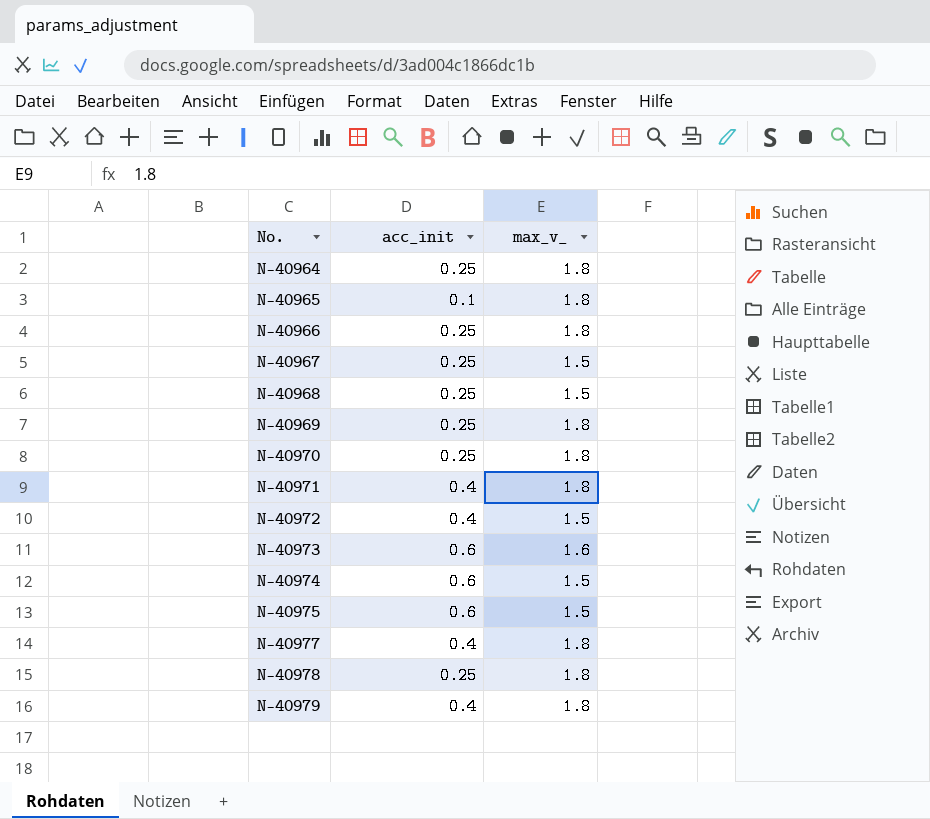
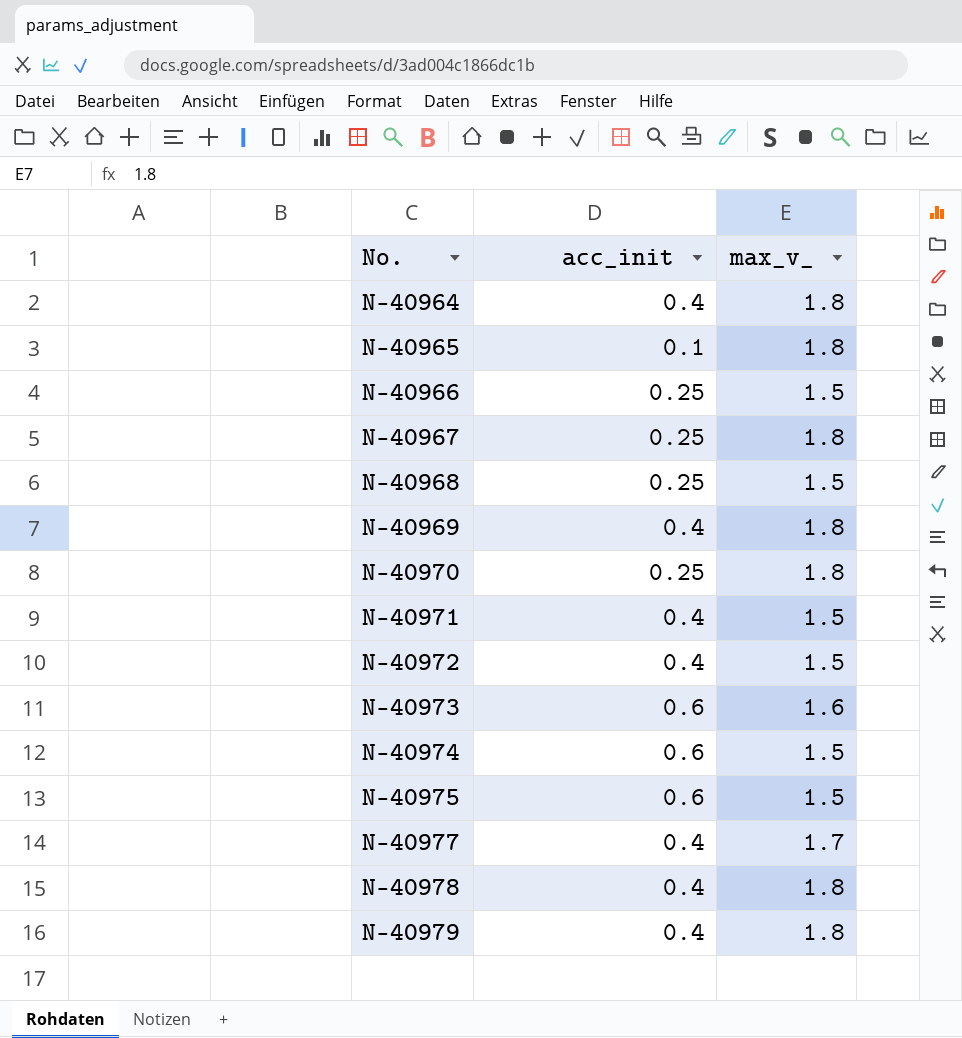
N-40964 | acc_init: 0.25 -> 0.4
N-40966 | max_v_: 1.8 -> 1.5
N-40967 | max_v_: 1.5 -> 1.8
N-40969 | acc_init: 0.25 -> 0.4
N-40971 | max_v_: 1.8 -> 1.5
N-40977 | max_v_: 1.8 -> 1.7
N-40978 | acc_init: 0.25 -> 0.4

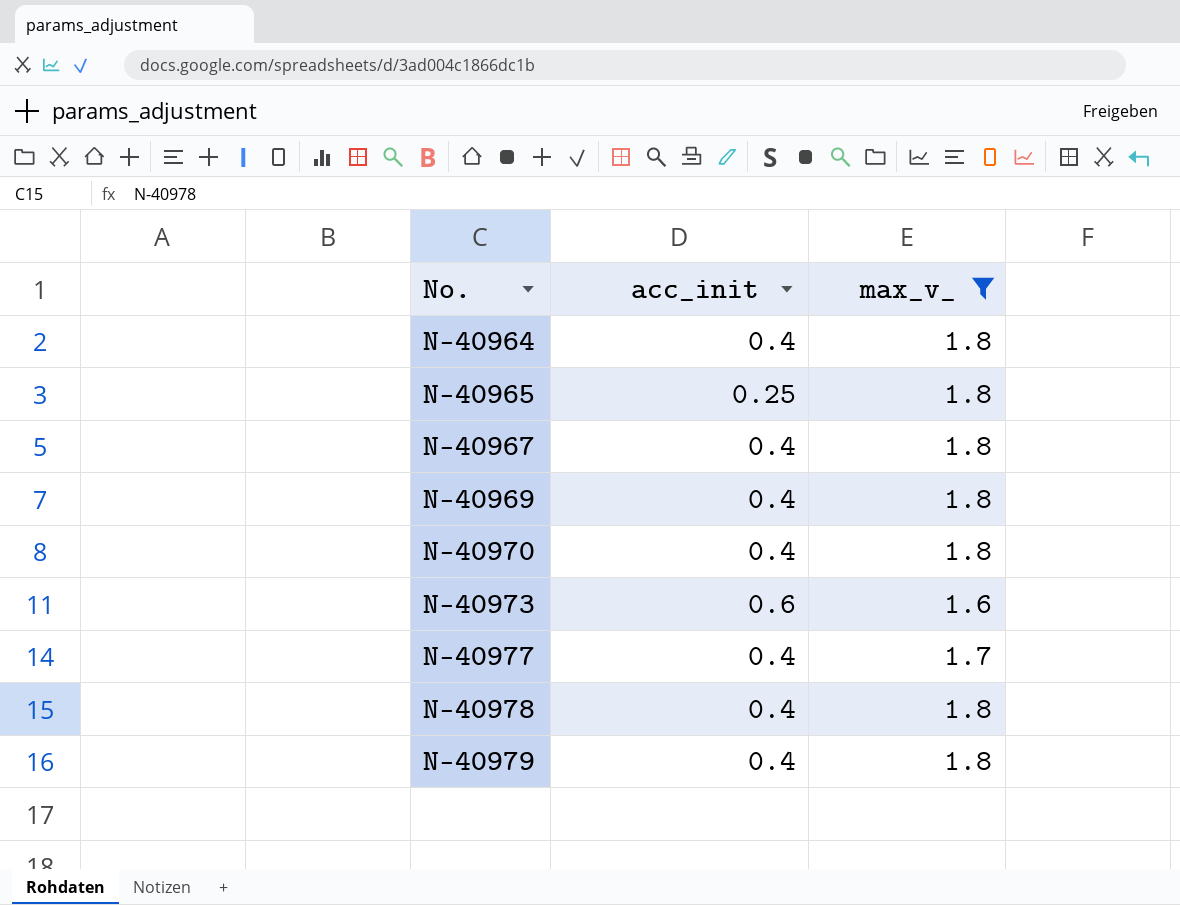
filter: none -> max_v_ != 1.5
N-40965 | acc_init: 0.1 -> 0.25
N-40967 | acc_init: 0.25 -> 0.4
N-40970 | acc_init: 0.25 -> 0.4

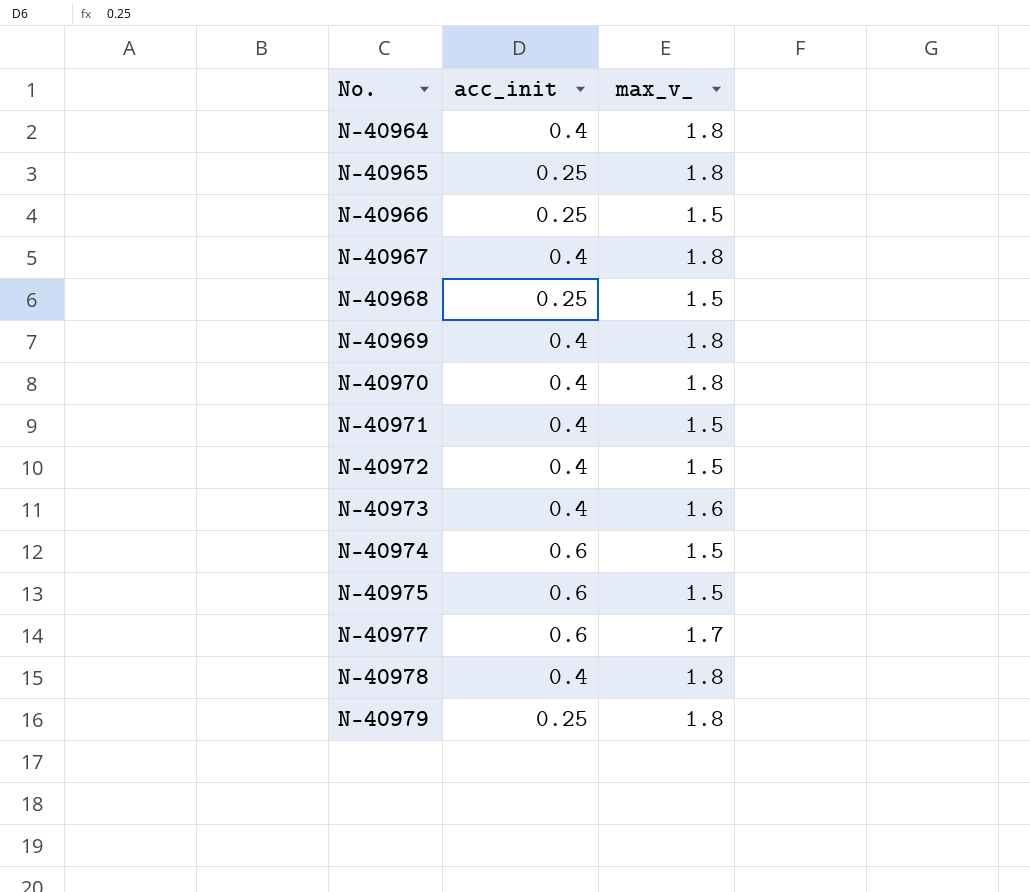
filter: max_v_ != 1.5 -> none
N-40973 | acc_init: 0.6 -> 0.4
N-40977 | acc_init: 0.4 -> 0.6
N-40979 | acc_init: 0.4 -> 0.25

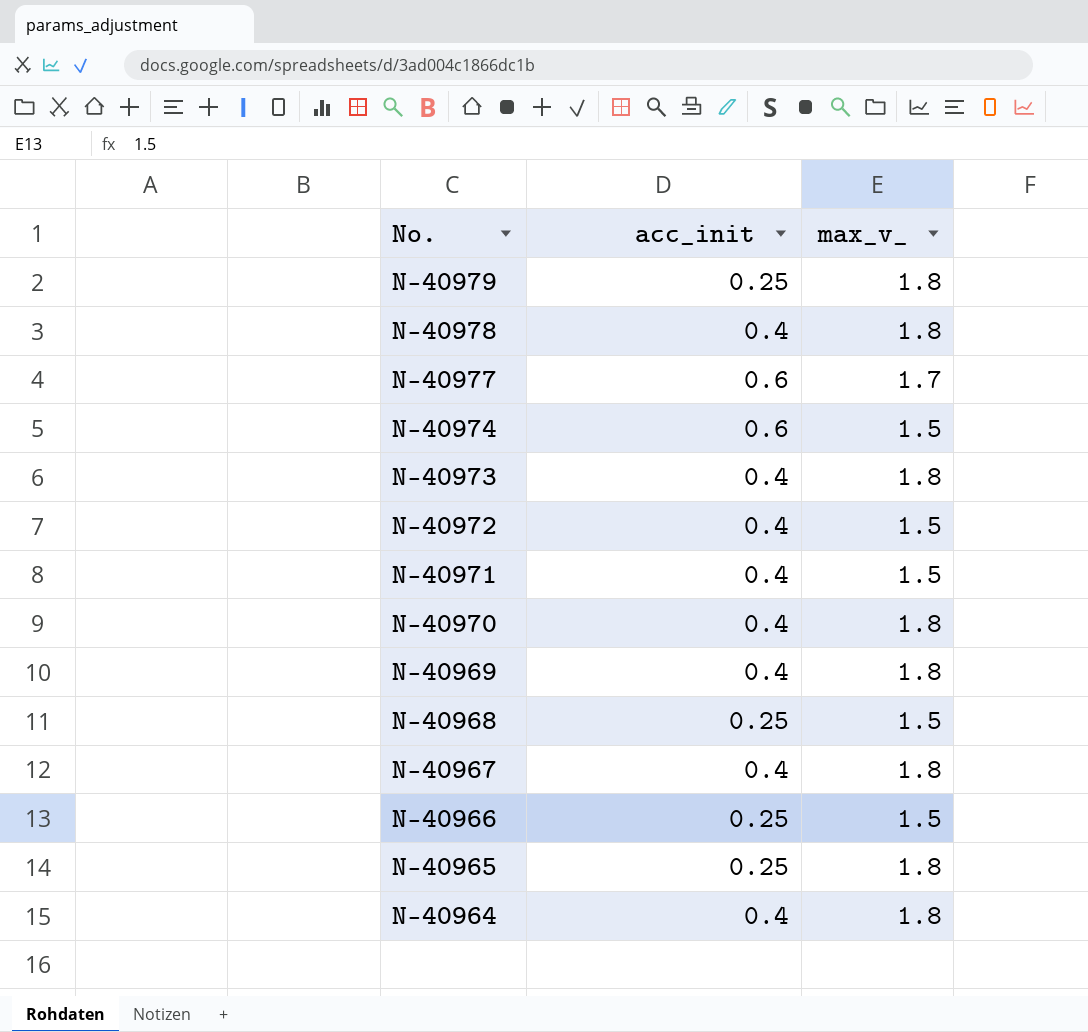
row order: No. ascending -> No. descending
row N-40975: 0.6 | 1.5 -> none
N-40973 | max_v_: 1.6 -> 1.8

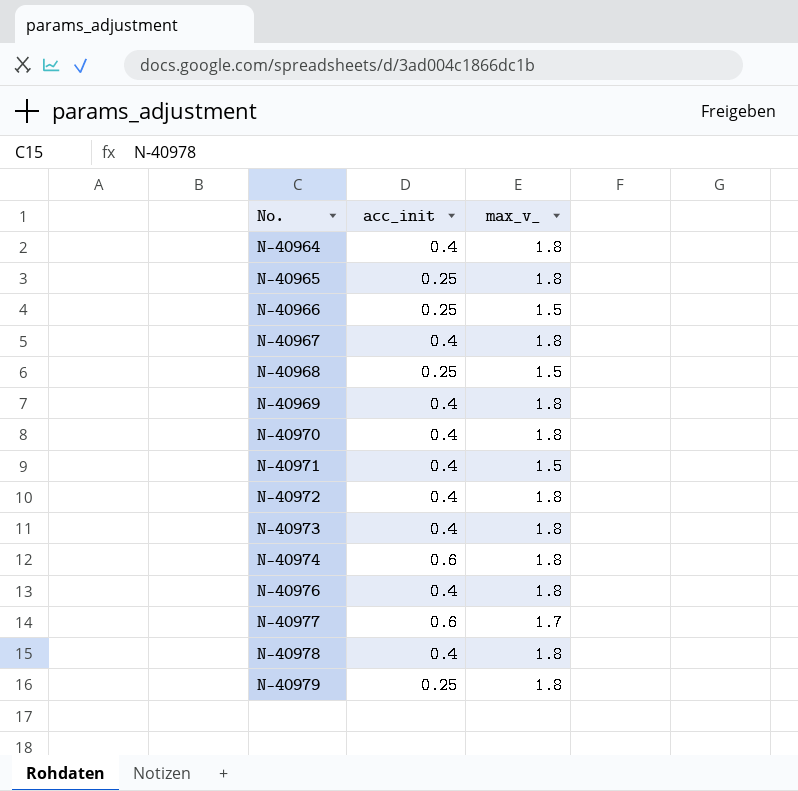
row order: No. descending -> No. ascending
N-40972 | max_v_: 1.5 -> 1.8
N-40974 | max_v_: 1.5 -> 1.8
row N-40976: none -> 0.4 | 1.8

